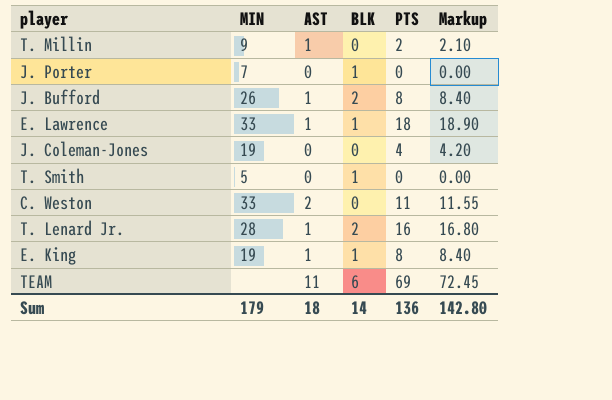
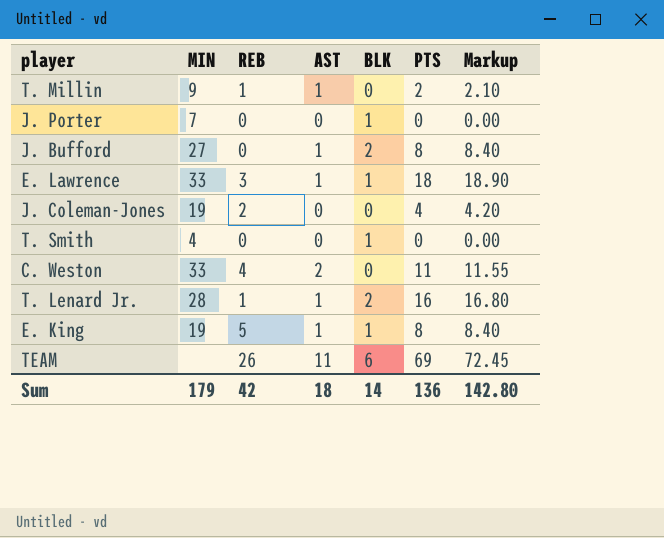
column REB | position: none -> 3
J. Bufford | MIN: 26 -> 27
T. Smith | MIN: 5 -> 4

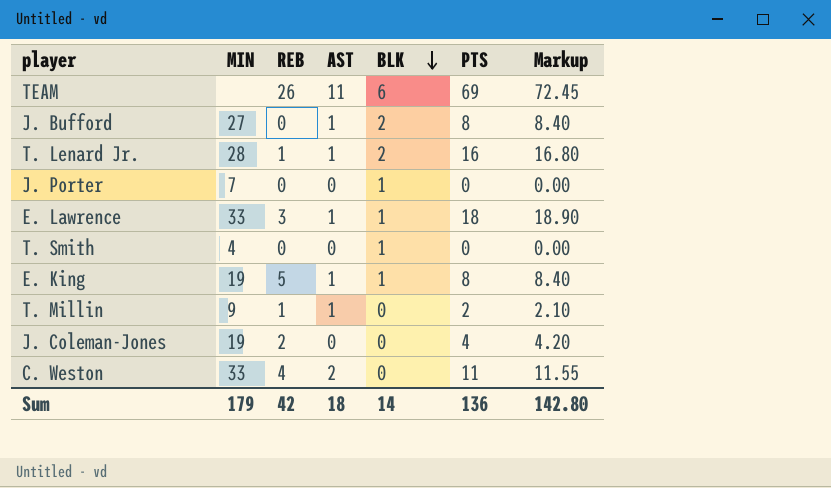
row order: none -> BLK descending

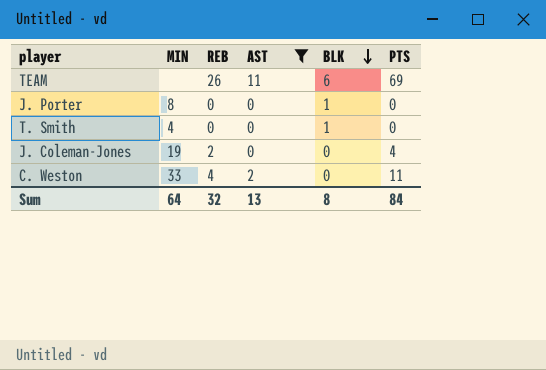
filter: none -> AST != 1
column Markup | formula: [PTS] * 1.05 -> none
J. Porter | MIN: 7 -> 8
Sum | MIN: 179 -> 64
Sum | REB: 42 -> 32
Sum | AST: 18 -> 13
Sum | BLK: 14 -> 8
Sum | PTS: 136 -> 84

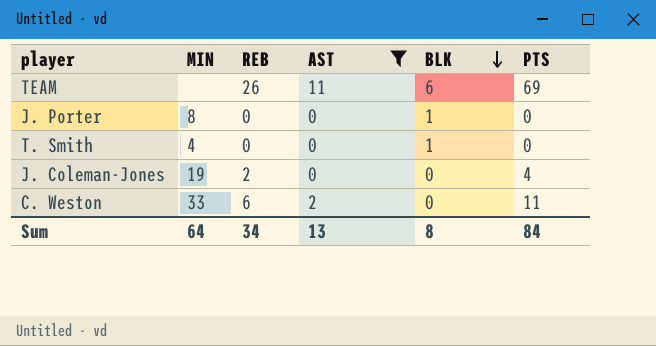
C. Weston | REB: 4 -> 6
Sum | REB: 32 -> 34

